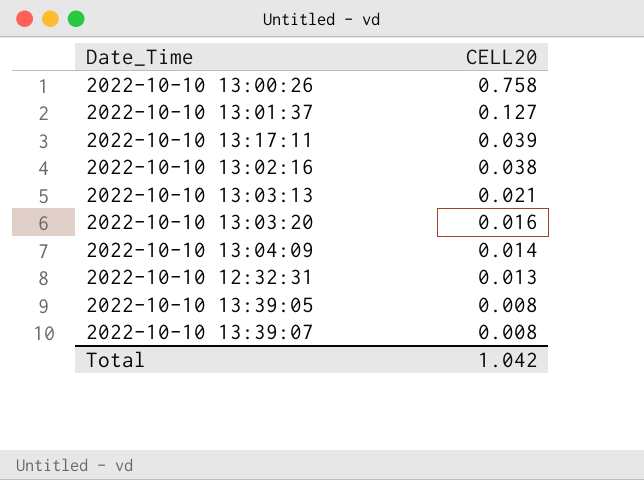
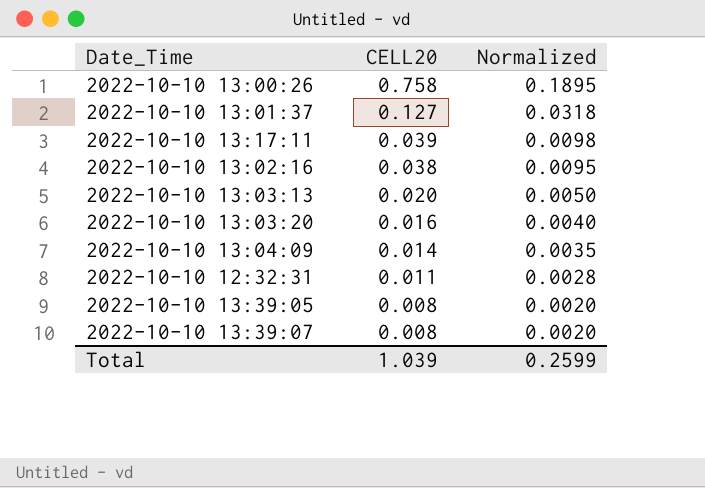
column Normalized | formula: none -> [CELL20] * 0.25
2022-10-10 13:03:13 | CELL20: 0.021 -> 0.020
2022-10-10 12:32:31 | CELL20: 0.013 -> 0.011
Total | CELL20: 1.042 -> 1.039

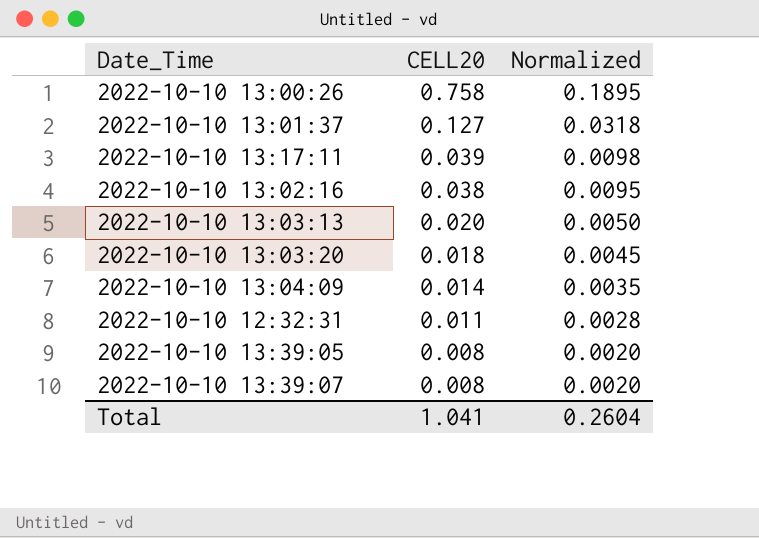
2022-10-10 13:03:20 | CELL20: 0.016 -> 0.018
2022-10-10 13:03:20 | Normalized: 0.0040 -> 0.0045
Total | CELL20: 1.039 -> 1.041
Total | Normalized: 0.2599 -> 0.2604

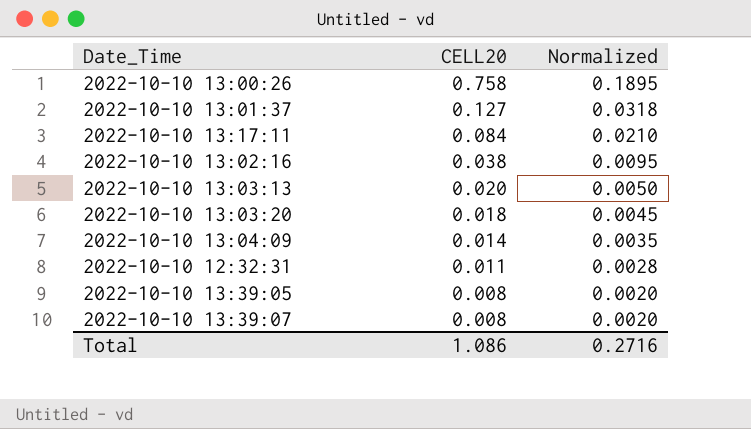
2022-10-10 13:17:11 | CELL20: 0.039 -> 0.084
2022-10-10 13:17:11 | Normalized: 0.0098 -> 0.0210
Total | CELL20: 1.041 -> 1.086
Total | Normalized: 0.2604 -> 0.2716

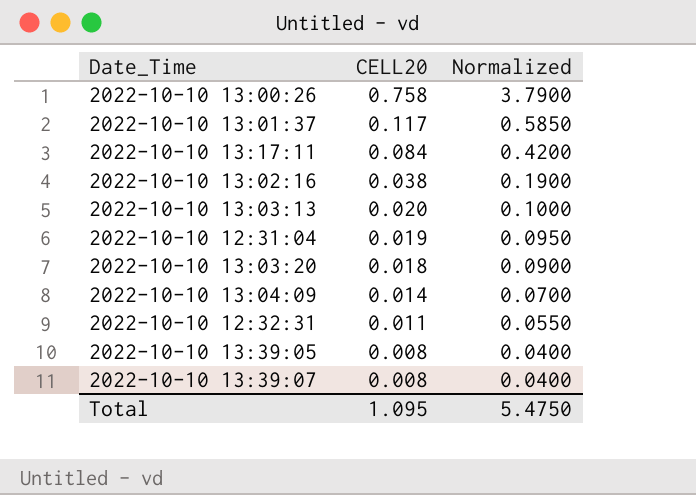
column Normalized | formula: [CELL20] * 0.25 -> [CELL20] * 5
2022-10-10 13:01:37 | CELL20: 0.127 -> 0.117
row 2022-10-10 12:31:04: none -> 0.019 | 0.0950
Total | CELL20: 1.086 -> 1.095
Total | Normalized: 0.2716 -> 5.4750

